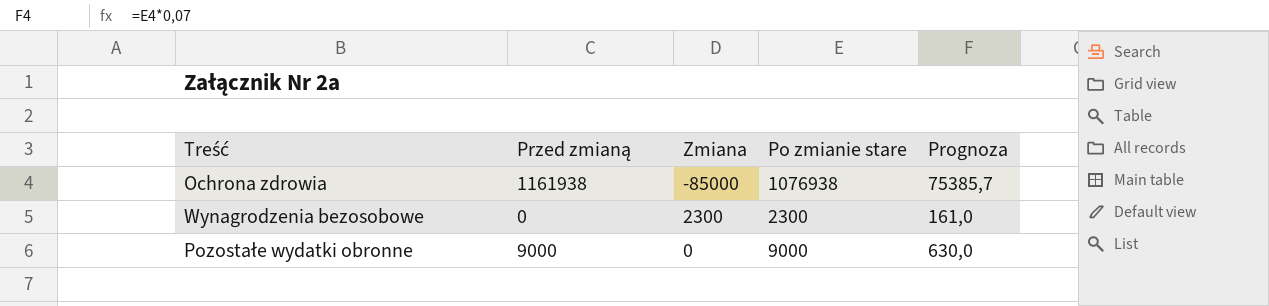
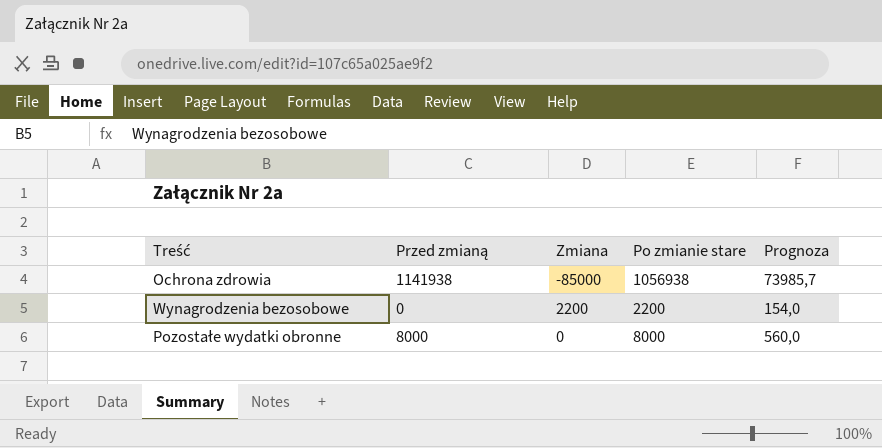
Ochrona zdrowia | Przed zmianą: 1161938 -> 1141938
Ochrona zdrowia | Po zmianie stare: 1076938 -> 1056938
Ochrona zdrowia | Prognoza: 75385,7 -> 73985,7
Wynagrodzenia bezosobowe | Zmiana: 2300 -> 2200
Wynagrodzenia bezosobowe | Po zmianie stare: 2300 -> 2200
Wynagrodzenia bezosobowe | Prognoza: 161,0 -> 154,0
Pozostałe wydatki obronne | Przed zmianą: 9000 -> 8000
Pozostałe wydatki obronne | Po zmianie stare: 9000 -> 8000
Pozostałe wydatki obronne | Prognoza: 630,0 -> 560,0

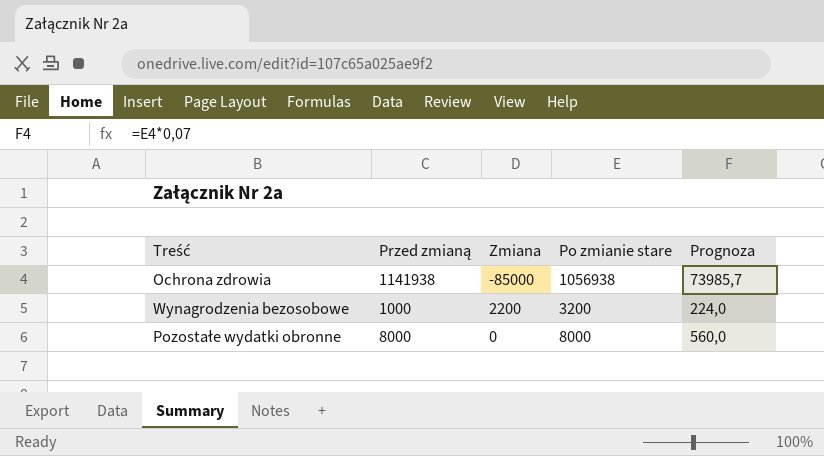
Wynagrodzenia bezosobowe | Przed zmianą: 0 -> 1000
Wynagrodzenia bezosobowe | Po zmianie stare: 2200 -> 3200
Wynagrodzenia bezosobowe | Prognoza: 154,0 -> 224,0

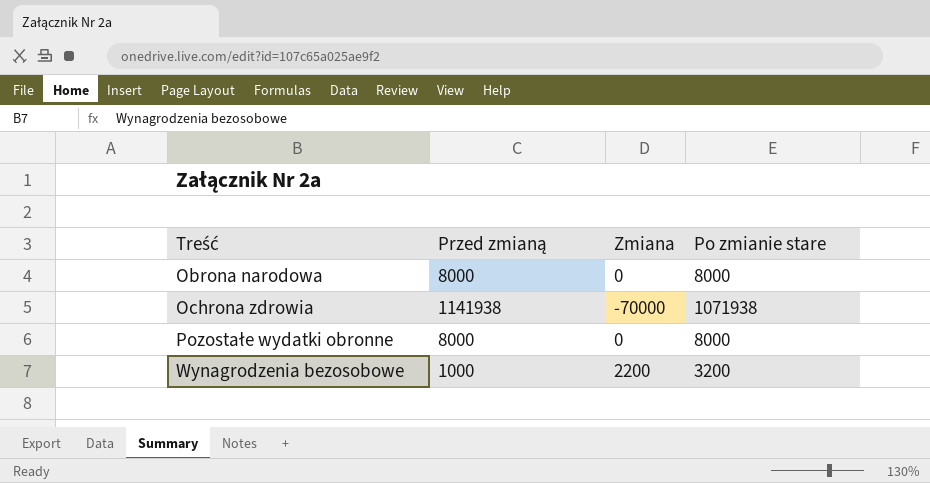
row order: none -> Treść ascending
column Prognoza | formula: [Po zmianie stare] * 0,07 -> none
row Obrona narodowa: none -> 8000 | 0 | 8000
Ochrona zdrowia | Zmiana: -85000 -> -70000
Ochrona zdrowia | Po zmianie stare: 1056938 -> 1071938

